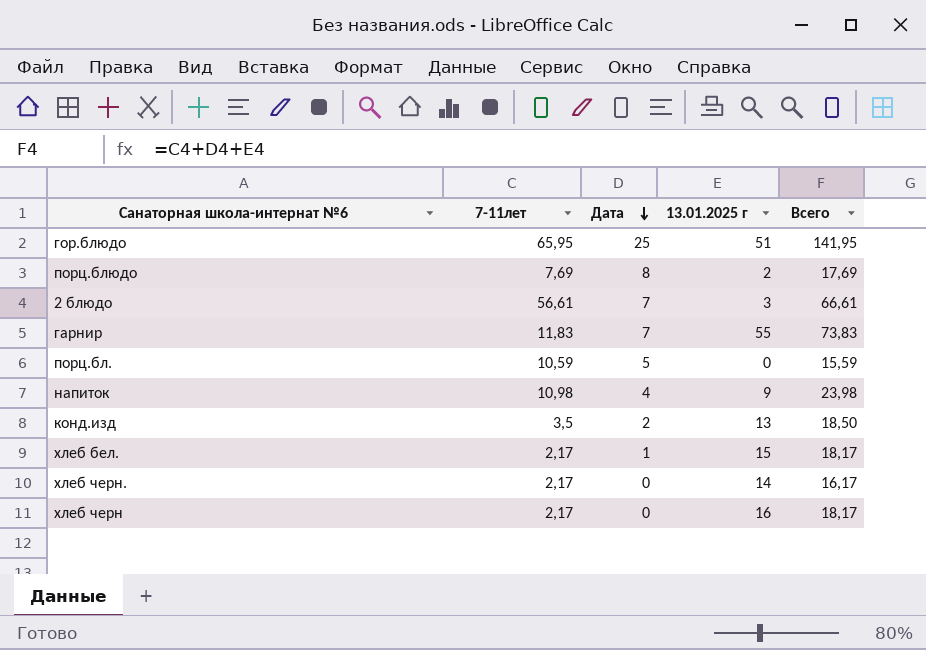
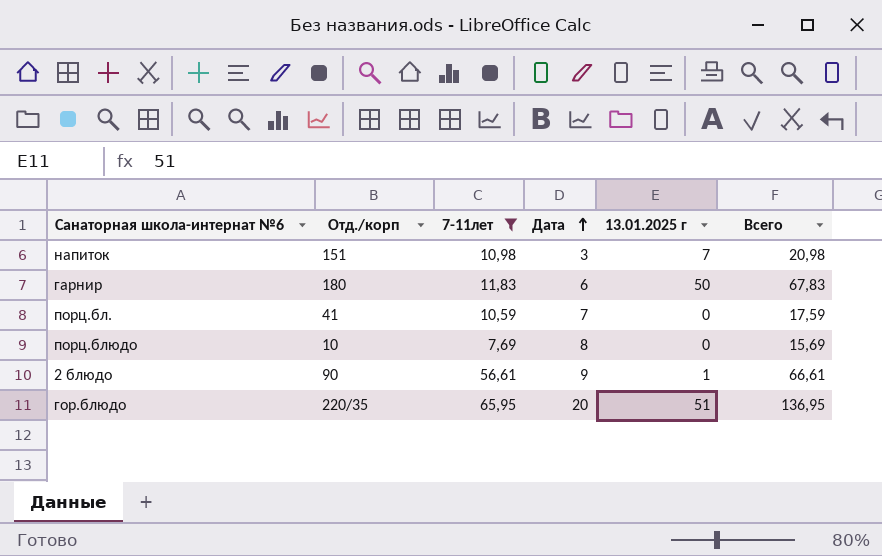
filter: none -> 7-11лет >= 7,69
row order: Дата descending -> Дата ascending
column Отд./корп | position: none -> 2
напиток | Дата: 4 -> 3
напиток | 13.01.2025 г: 9 -> 7
напиток | Всего: 23,98 -> 20,98
гарнир | Дата: 7 -> 6
гарнир | 13.01.2025 г: 55 -> 50
гарнир | Всего: 73,83 -> 67,83
порц.бл. | Дата: 5 -> 7
порц.бл. | Всего: 15,59 -> 17,59
порц.блюдо | 13.01.2025 г: 2 -> 0
порц.блюдо | Всего: 17,69 -> 15,69
2 блюдо | Дата: 7 -> 9
2 блюдо | 13.01.2025 г: 3 -> 1
гор.блюдо | Дата: 25 -> 20
гор.блюдо | Всего: 141,95 -> 136,95

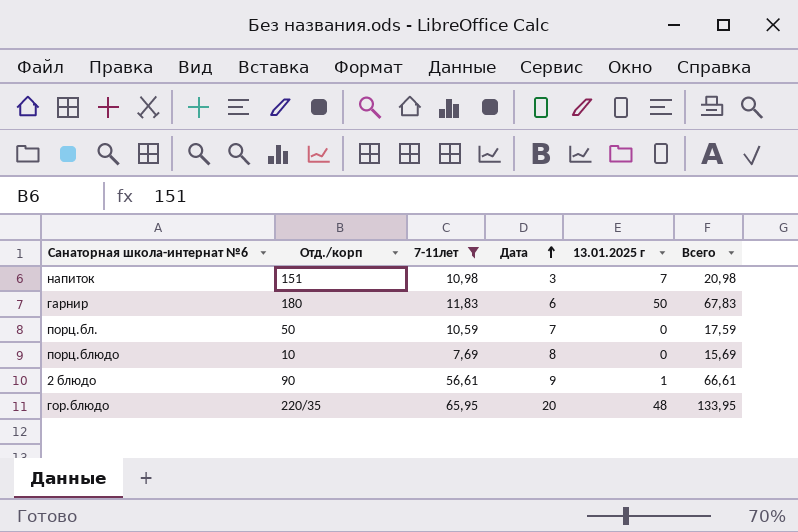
порц.бл. | Отд./корп: 41 -> 50
гор.блюдо | 13.01.2025 г: 51 -> 48
гор.блюдо | Всего: 136,95 -> 133,95

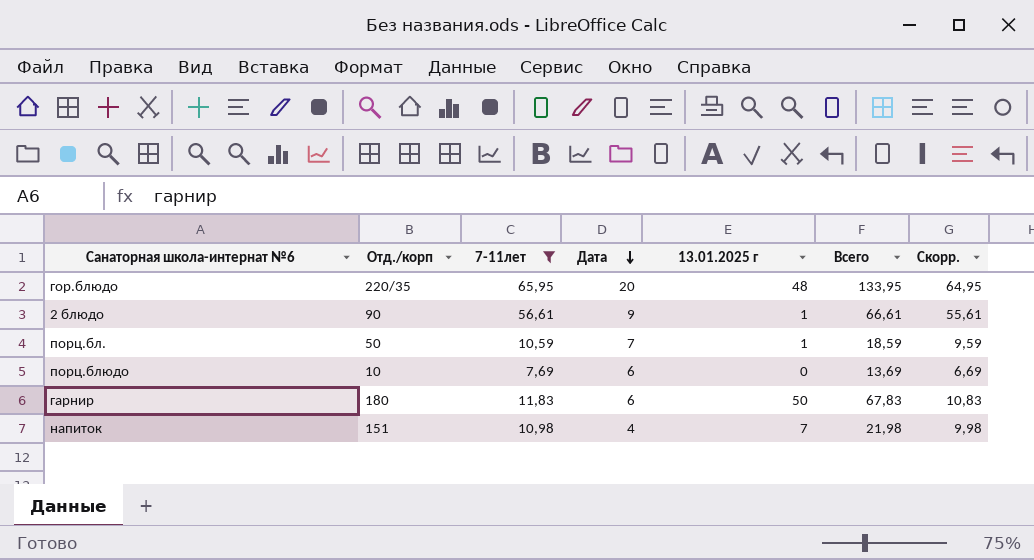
row order: Дата ascending -> Дата descending
column Скорр. | formula: none -> [7-11лет] - 1
порц.бл. | 13.01.2025 г: 0 -> 1
порц.бл. | Всего: 17,59 -> 18,59
порц.блюдо | Дата: 8 -> 6
порц.блюдо | Всего: 15,69 -> 13,69
напиток | Дата: 3 -> 4
напиток | Всего: 20,98 -> 21,98

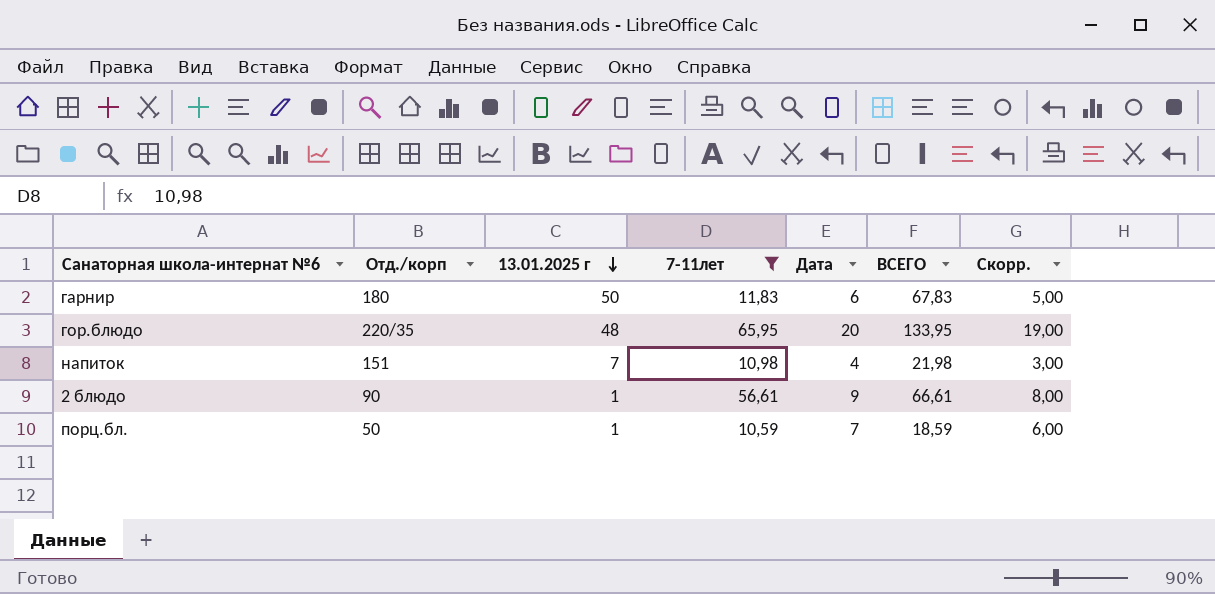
row order: Дата descending -> 13.01.2025 г descending
column 13.01.2025 г | position: 5 -> 3
column name: Всего -> ВСЕГО
column Скорр. | formula: [7-11лет] - 1 -> [Дата] - 1
row порц.блюдо: 10 | 7,69 | 6 | 0 | 13,69 | 6,69 -> none

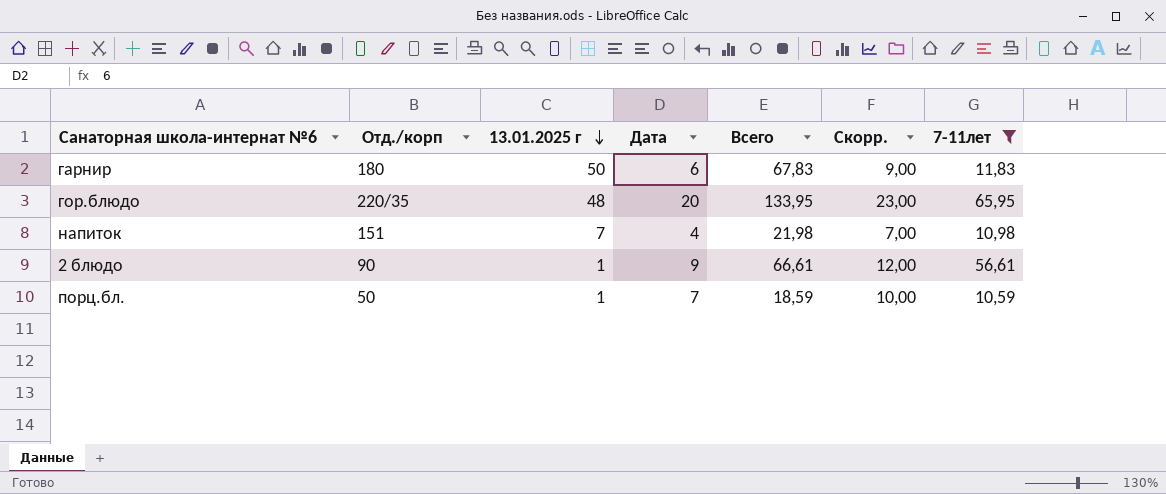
column name: ВСЕГО -> Всего
column Скорр. | formula: [Дата] - 1 -> [Дата] + 3
column 7-11лет | position: 4 -> 7

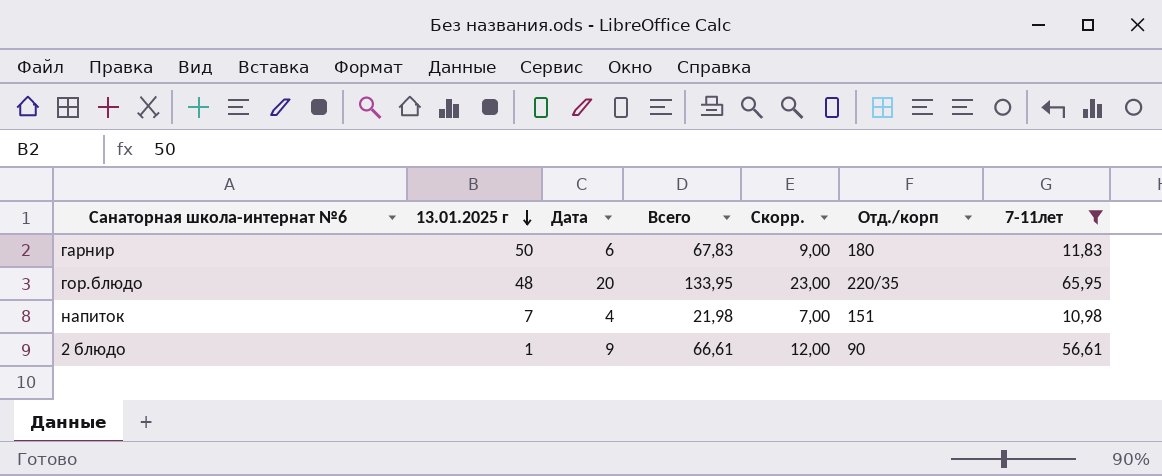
column Отд./корп | position: 2 -> 6
row порц.бл.: 50 | 1 | 7 | 18,59 | 10,00 | 10,59 -> none

